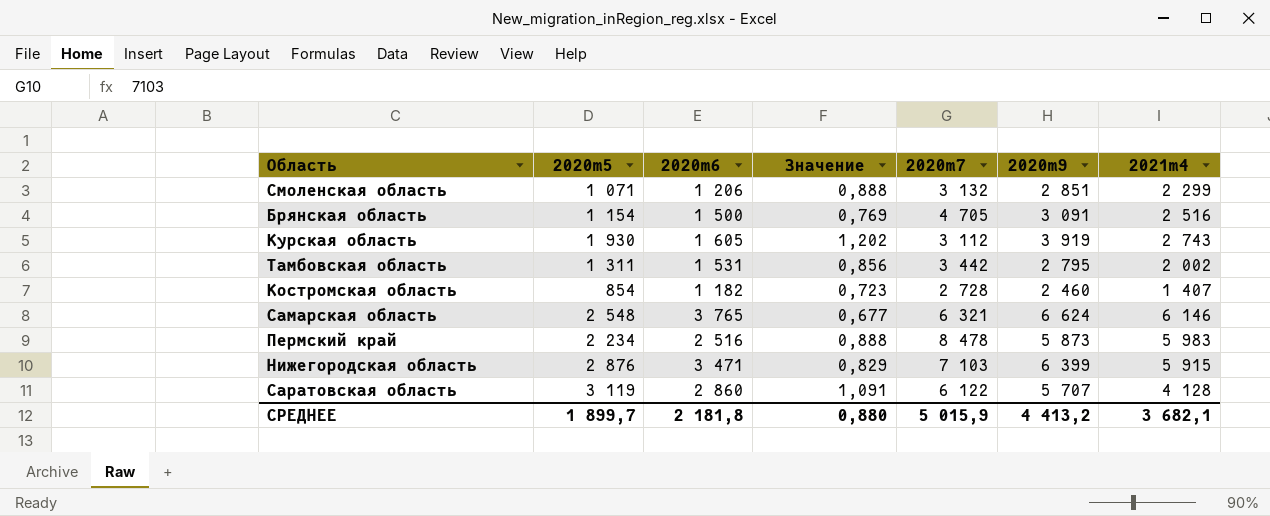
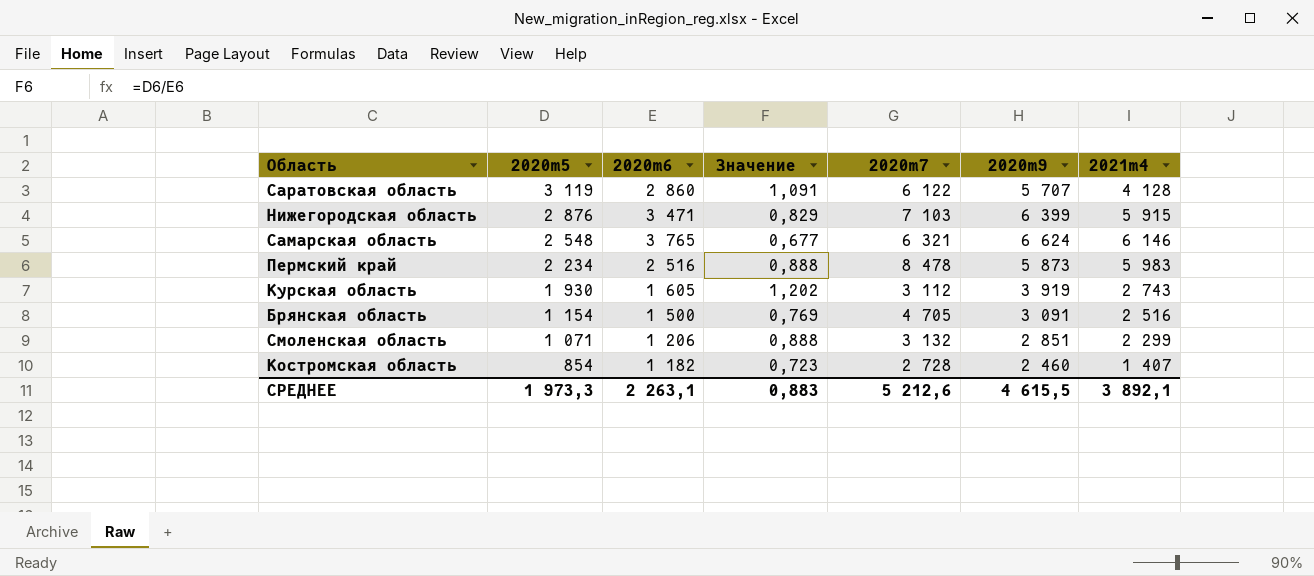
row order: none -> 2020m5 descending
row Тамбовская область: 1 311 | 1 531 | 0,856 | 3 442 | 2 795 | 2 002 -> none
СРЕДНЕЕ | 2020m5: 1 899,7 -> 1 973,3
СРЕДНЕЕ | 2020m6: 2 181,8 -> 2 263,1
СРЕДНЕЕ | Значение: 0,880 -> 0,883
СРЕДНЕЕ | 2020m7: 5 015,9 -> 5 212,6
СРЕДНЕЕ | 2020m9: 4 413,2 -> 4 615,5
СРЕДНЕЕ | 2021m4: 3 682,1 -> 3 892,1

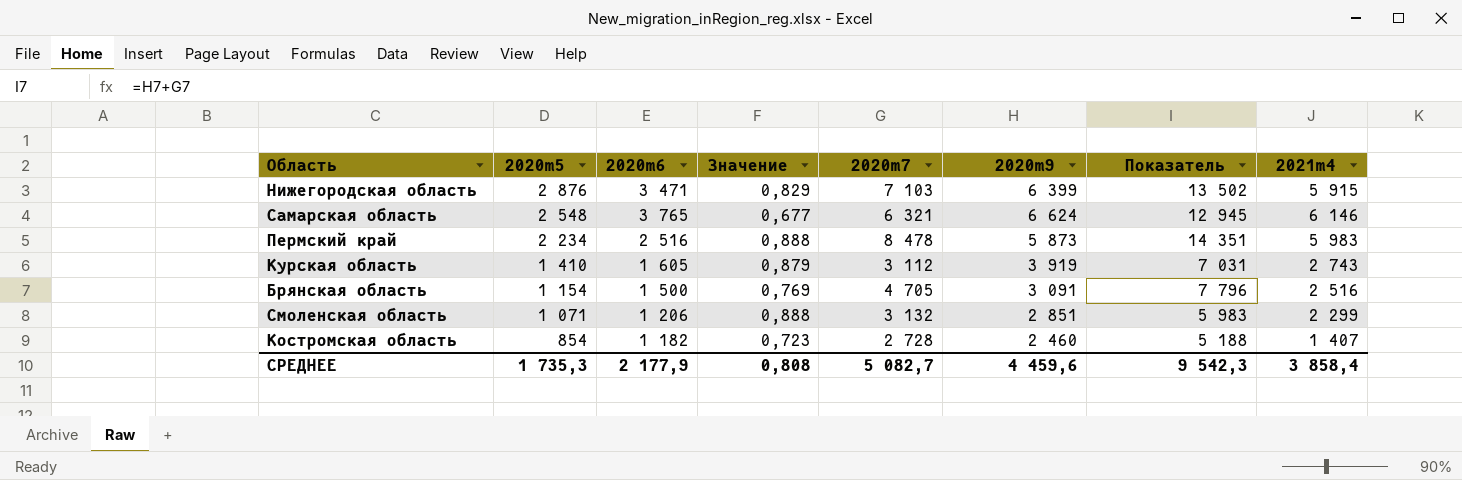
column Показатель | formula: none -> [2020m7] + [2020m9]
row Саратовская область: 3 119 | 2 860 | 1,091 | 6 122 | 5 707 | 4 128 -> none
Курская область | 2020m5: 1 930 -> 1 410
Курская область | Значение: 1,202 -> 0,879
СРЕДНЕЕ | 2020m5: 1 973,3 -> 1 735,3
СРЕДНЕЕ | 2020m6: 2 263,1 -> 2 177,9
СРЕДНЕЕ | Значение: 0,883 -> 0,808
СРЕДНЕЕ | 2020m7: 5 212,6 -> 5 082,7
СРЕДНЕЕ | 2020m9: 4 615,5 -> 4 459,6
СРЕДНЕЕ | 2021m4: 3 892,1 -> 3 858,4

